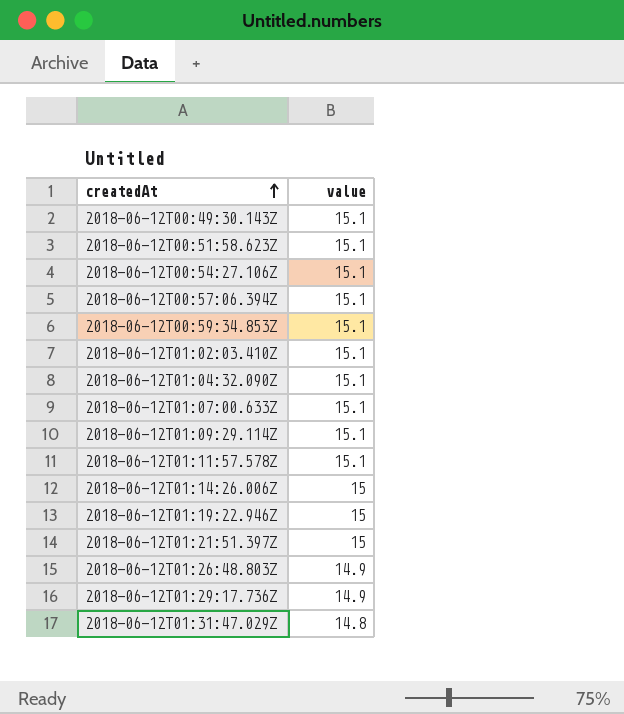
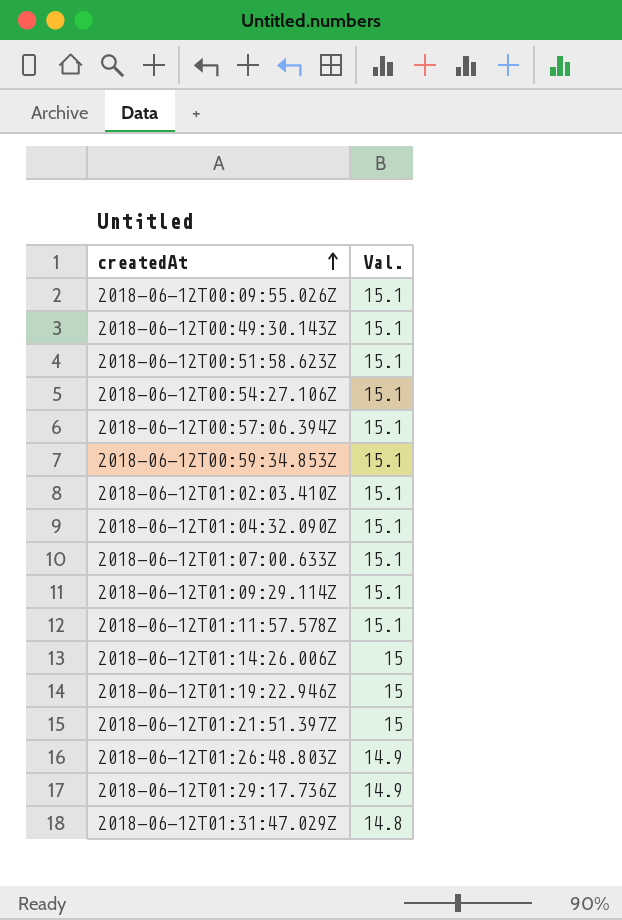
column name: value -> Val.
row 2018-06-12T00:09:55.026Z: none -> 15.1

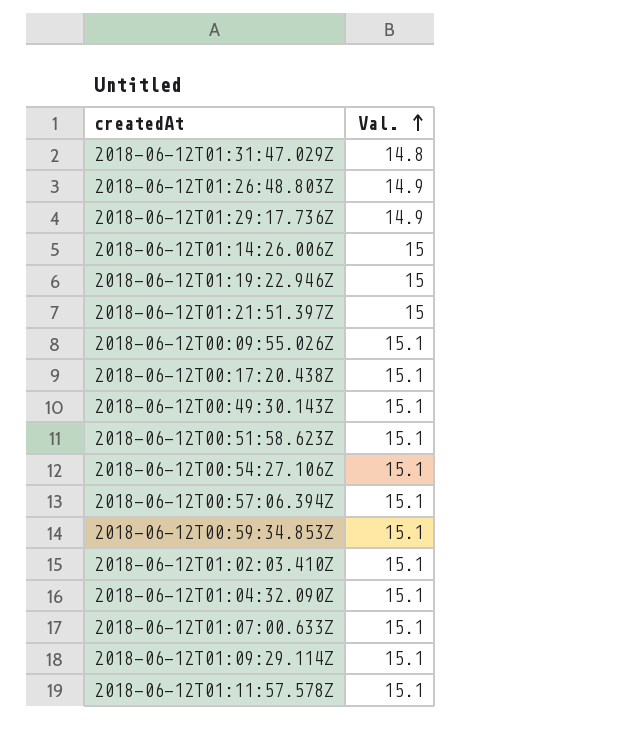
row order: createdAt ascending -> Val. ascending
row 2018-06-12T00:17:20.438Z: none -> 15.1

